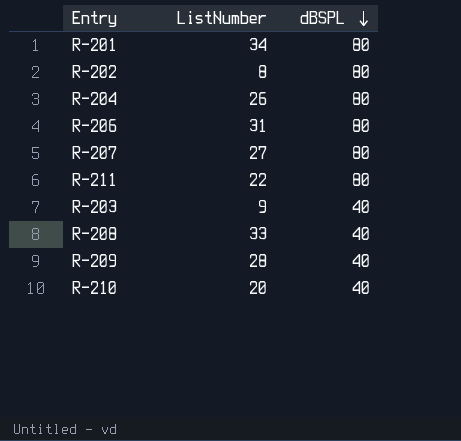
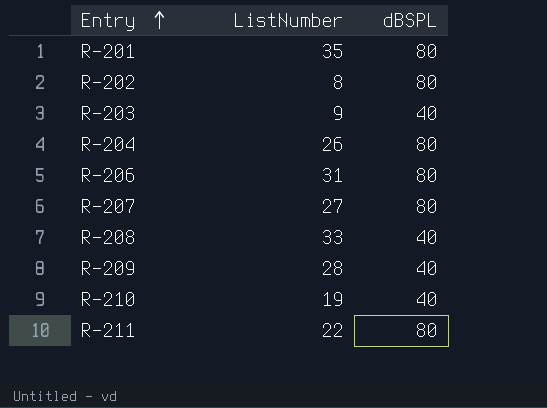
row order: dBSPL descending -> Entry ascending
R-201 | ListNumber: 34 -> 35
R-210 | ListNumber: 20 -> 19

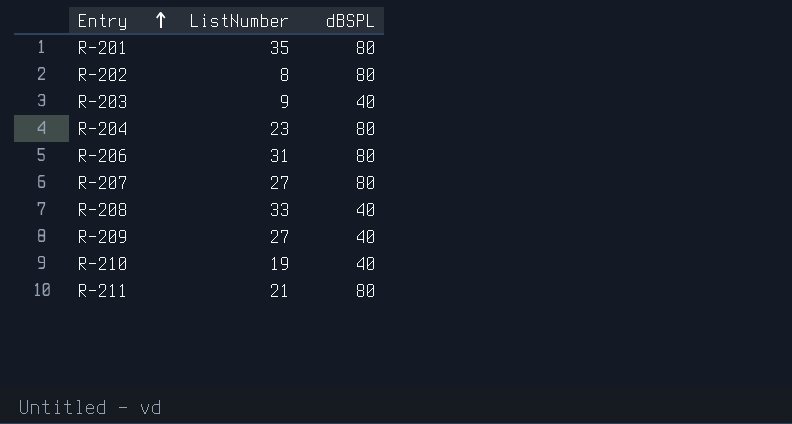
R-204 | ListNumber: 26 -> 23
R-209 | ListNumber: 28 -> 27
R-211 | ListNumber: 22 -> 21

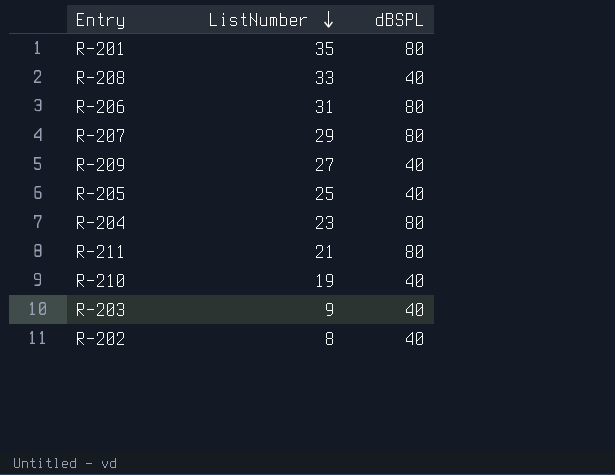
row order: Entry ascending -> ListNumber descending
R-207 | ListNumber: 27 -> 29
row R-205: none -> 25 | 40
R-202 | dBSPL: 80 -> 40

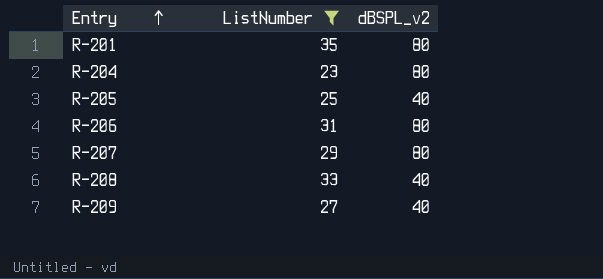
filter: none -> ListNumber >= 23
row order: ListNumber descending -> Entry ascending
column name: dBSPL -> dBSPL_v2

